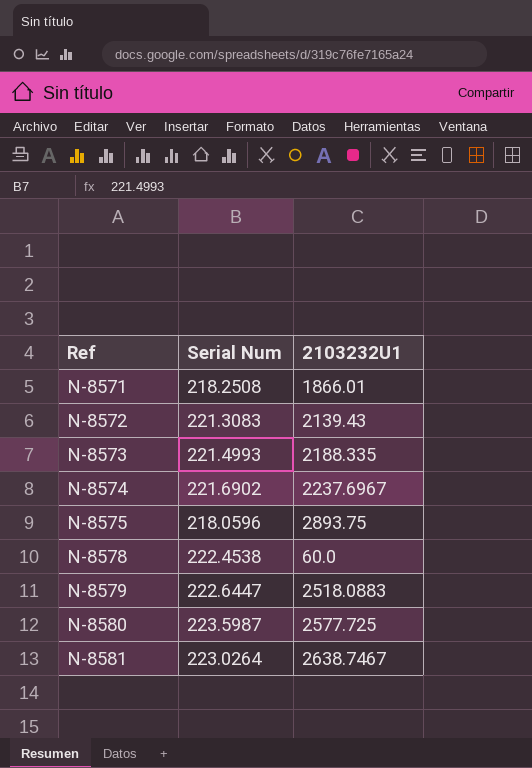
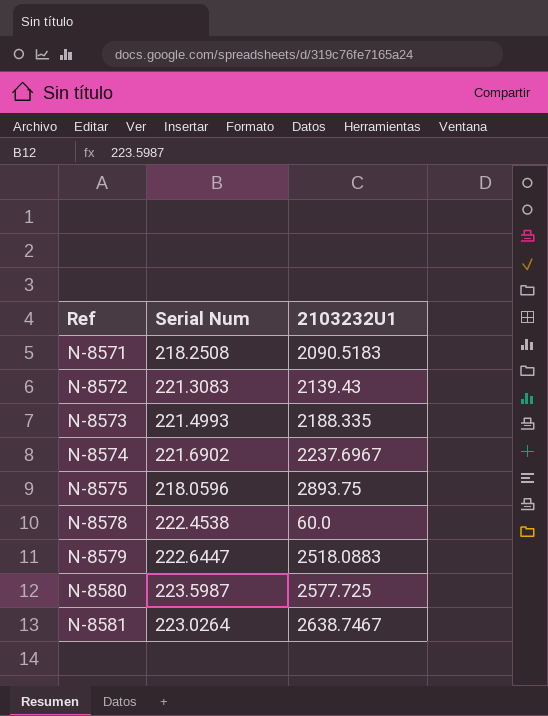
N-8571 | 2103232U1: 1866.01 -> 2090.5183

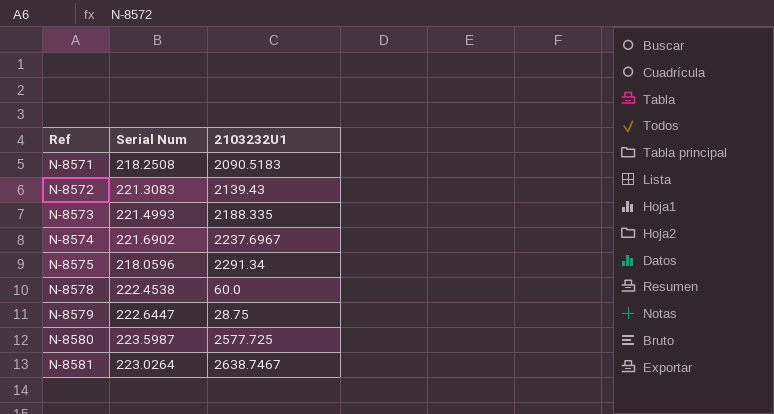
N-8575 | 2103232U1: 2893.75 -> 2291.34
N-8579 | 2103232U1: 2518.0883 -> 28.75

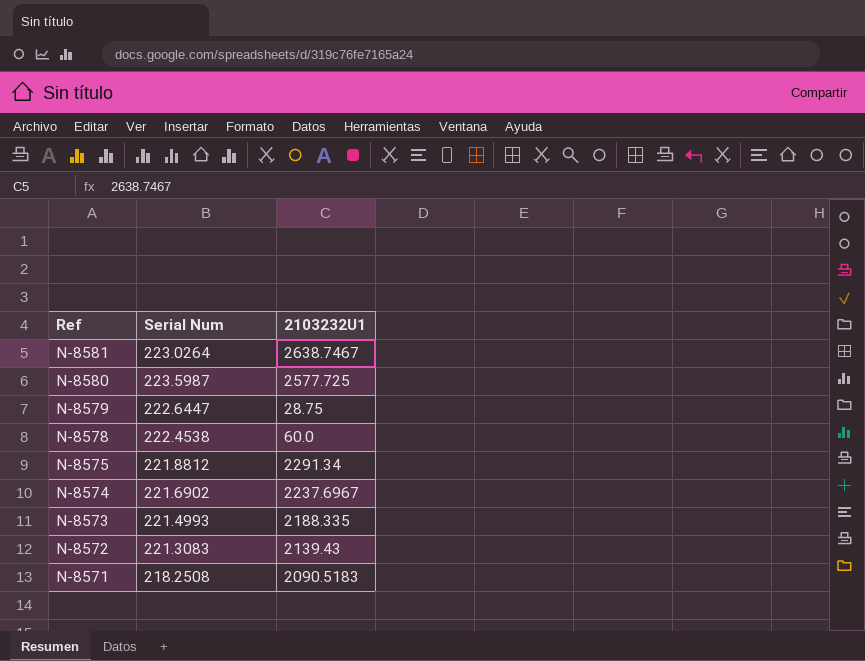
row order: Ref ascending -> Ref descending
N-8575 | Serial Num: 218.0596 -> 221.8812

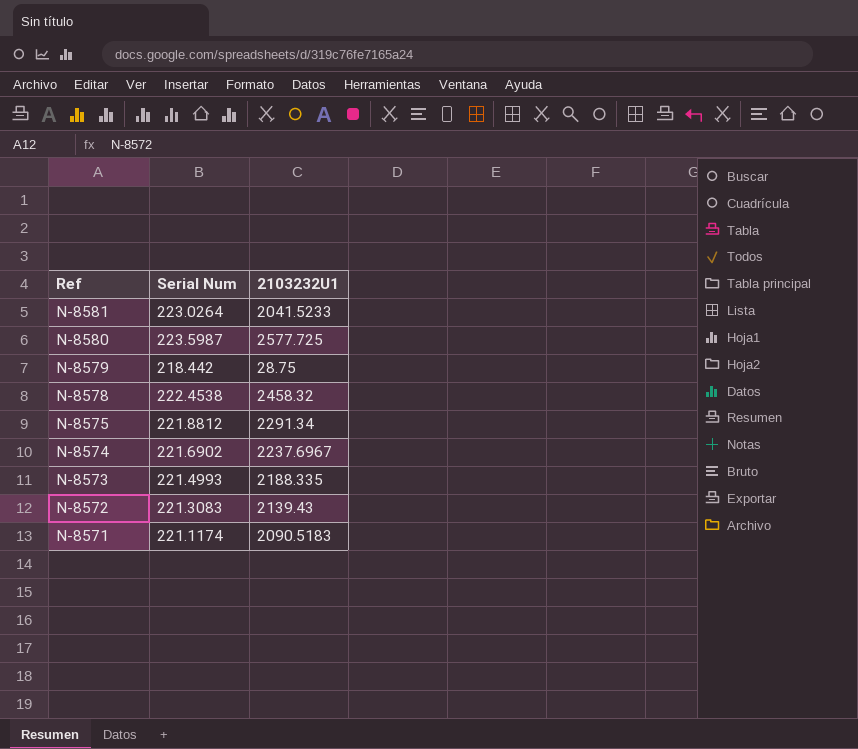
N-8581 | 2103232U1: 2638.7467 -> 2041.5233
N-8579 | Serial Num: 222.6447 -> 218.442
N-8578 | 2103232U1: 60.0 -> 2458.32
N-8571 | Serial Num: 218.2508 -> 221.1174

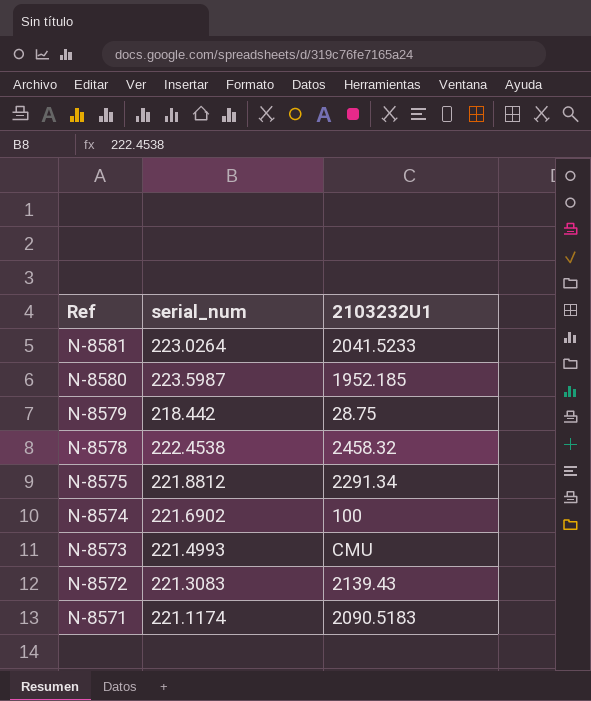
column name: Serial Num -> serial_num
N-8580 | 2103232U1: 2577.725 -> 1952.185
N-8574 | 2103232U1: 2237.6967 -> 100
N-8573 | 2103232U1: 2188.335 -> CMU

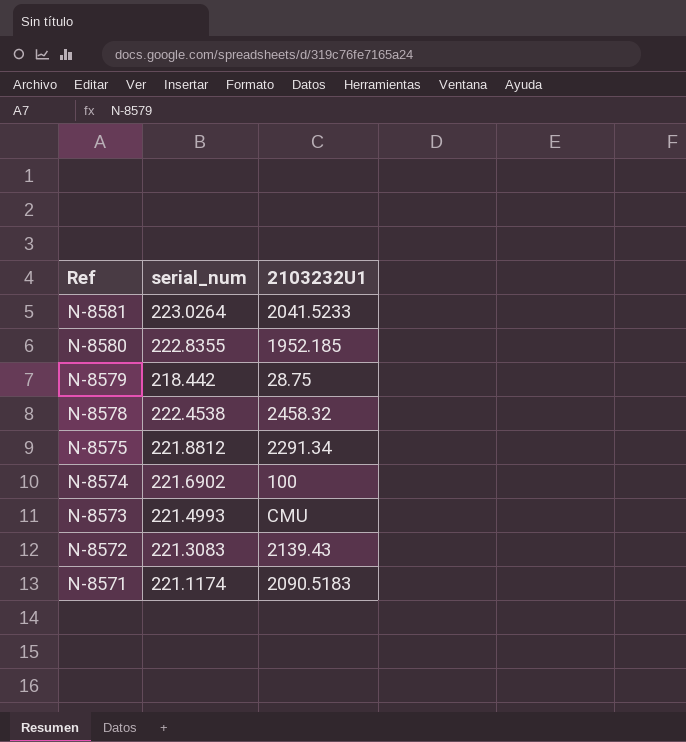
N-8580 | serial_num: 223.5987 -> 222.8355

